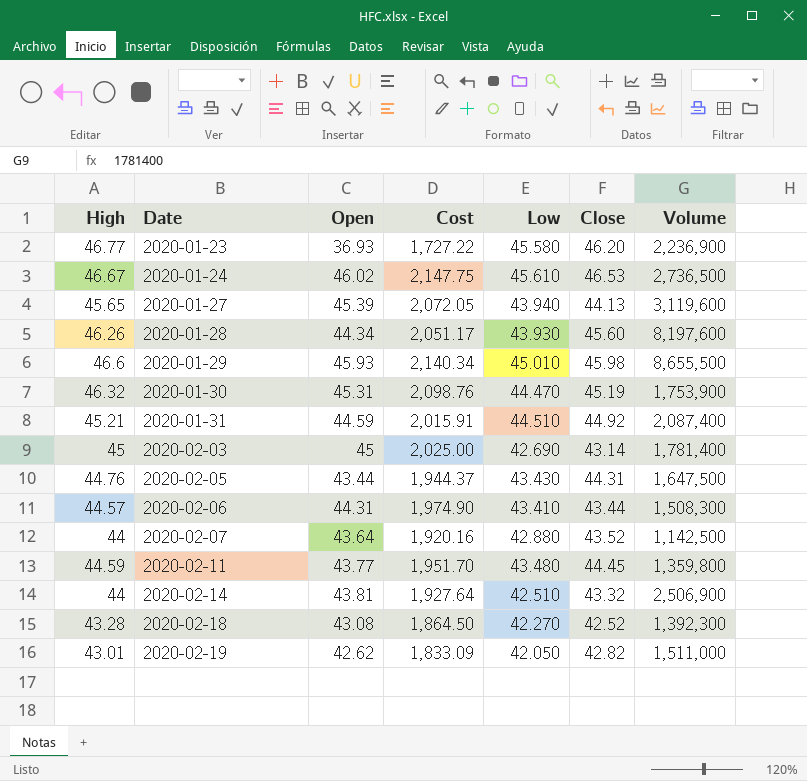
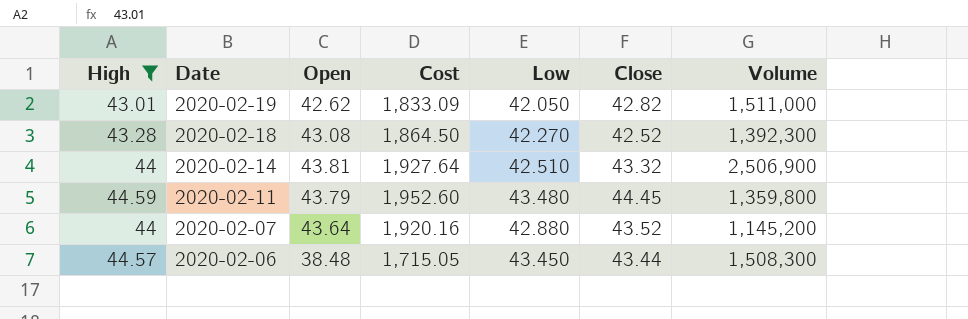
filter: none -> High <= 44.59
row order: Date ascending -> Date descending
2020-02-11 | Open: 43.77 -> 43.79
2020-02-11 | Cost: 1,951.70 -> 1,952.60
2020-02-07 | Volume: 1,142,500 -> 1,145,200
2020-02-06 | Open: 44.31 -> 38.48
2020-02-06 | Cost: 1,974.90 -> 1,715.05
2020-02-06 | Low: 43.410 -> 43.450

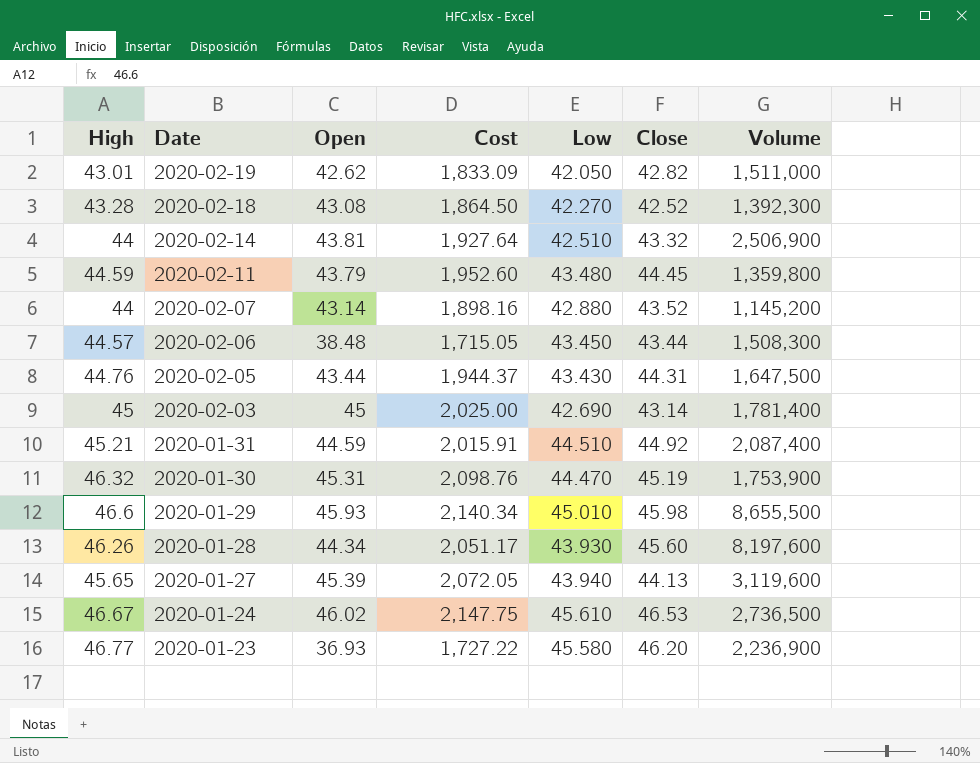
filter: High <= 44.59 -> none
2020-02-07 | Open: 43.64 -> 43.14
2020-02-07 | Cost: 1,920.16 -> 1,898.16

